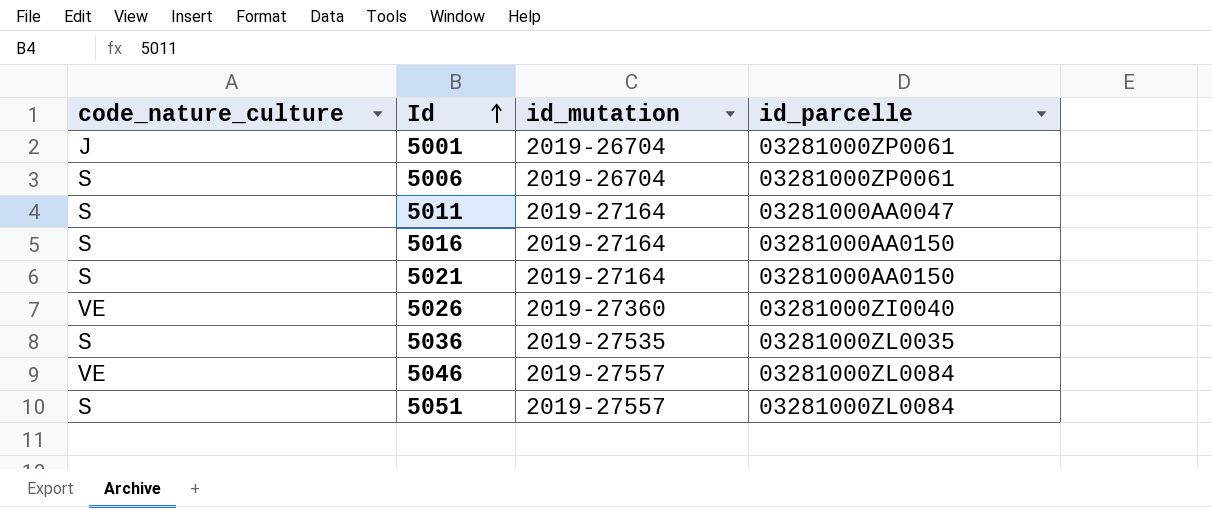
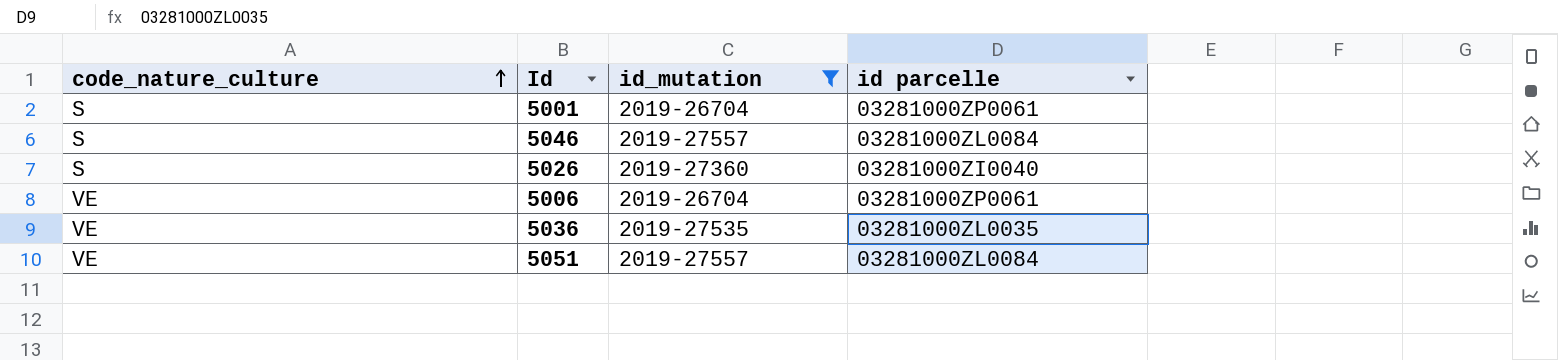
filter: none -> id_mutation != 2019-27164
row order: Id ascending -> code_nature_culture ascending
column name: id_parcelle -> id parcelle
5001 | code_nature_culture: J -> S
5046 | code_nature_culture: VE -> S
5026 | code_nature_culture: VE -> S
5006 | code_nature_culture: S -> VE
5036 | code_nature_culture: S -> VE
5051 | code_nature_culture: S -> VE

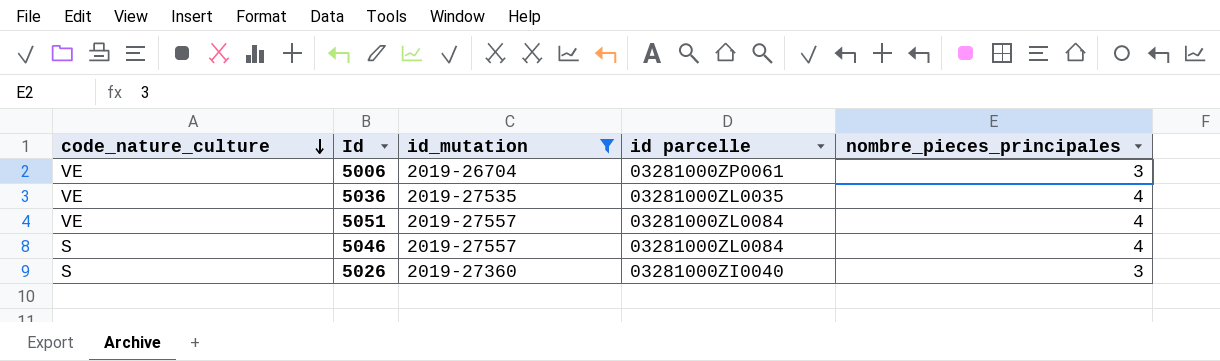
row order: code_nature_culture ascending -> code_nature_culture descending
column nombre_pieces_principales | position: none -> 5
row 5001: S | 2019-26704 | 03281000ZP0061 -> none

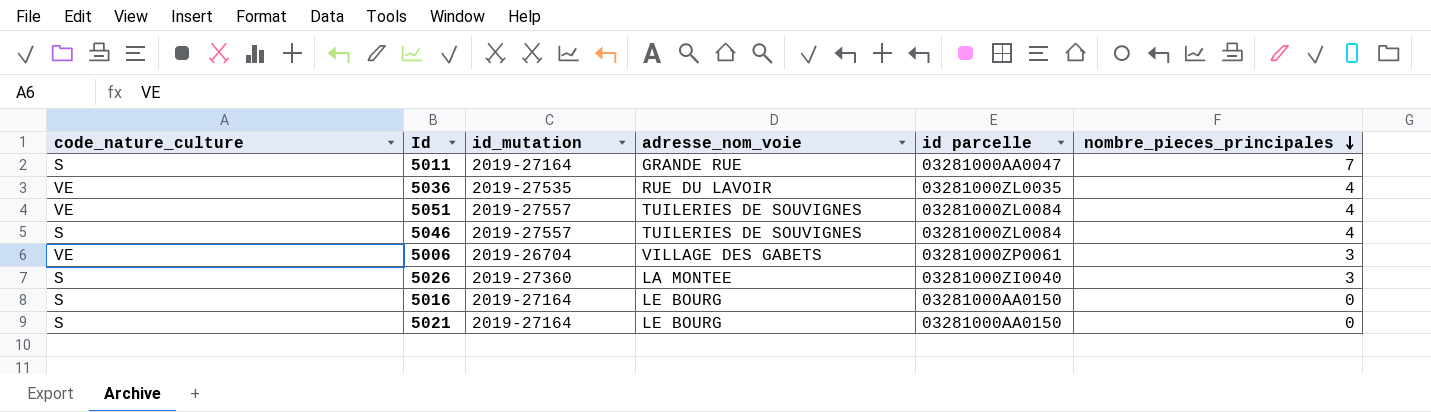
filter: id_mutation != 2019-27164 -> none
row order: code_nature_culture descending -> nombre_pieces_principales descending
column adresse_nom_voie | position: none -> 4

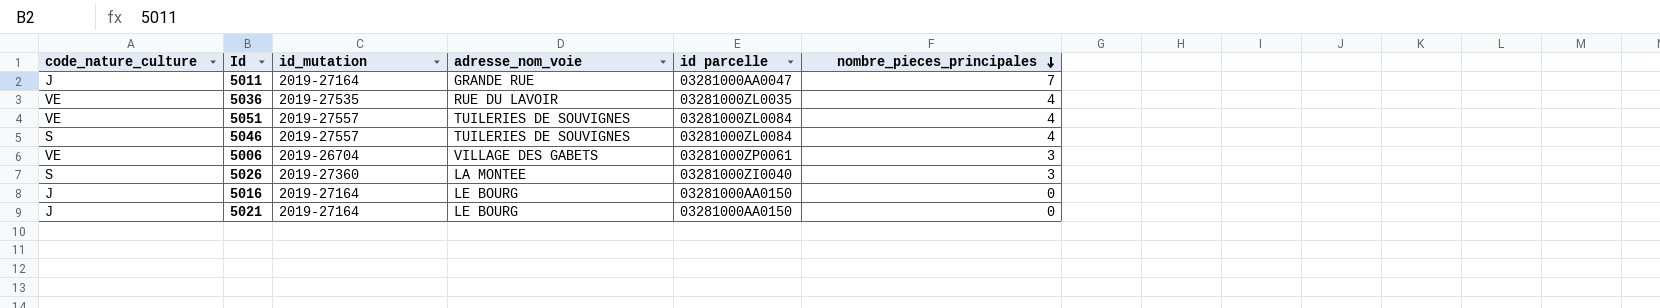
5011 | code_nature_culture: S -> J
5016 | code_nature_culture: S -> J
5021 | code_nature_culture: S -> J

